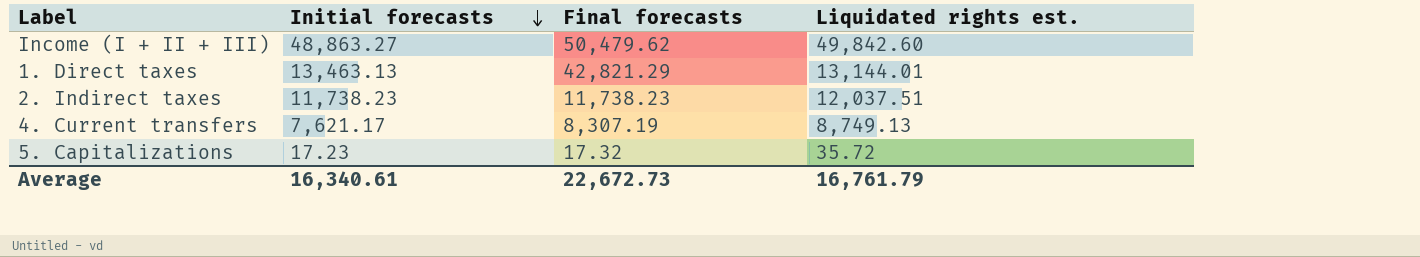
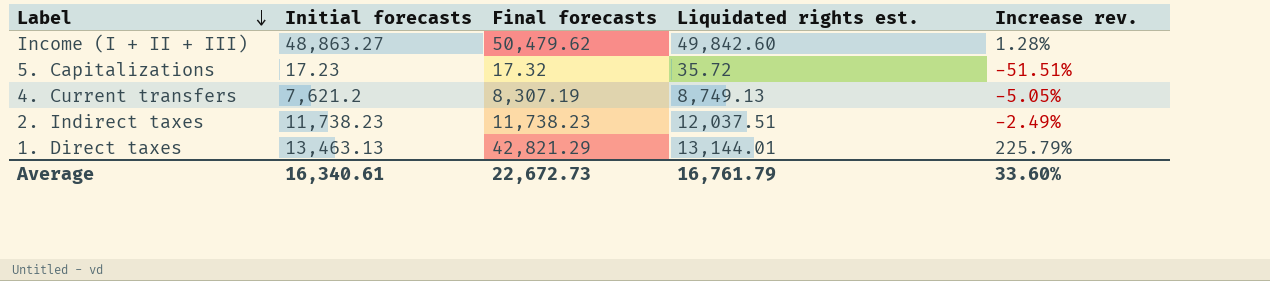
row order: Initial forecasts descending -> Label descending
column Increase rev. | formula: none -> ([Final forecasts] - [Liquidated rights est.]) / [Liquidated rights est.]
4. Current transfers | Initial forecasts: 7,621.17 -> 7,621.2

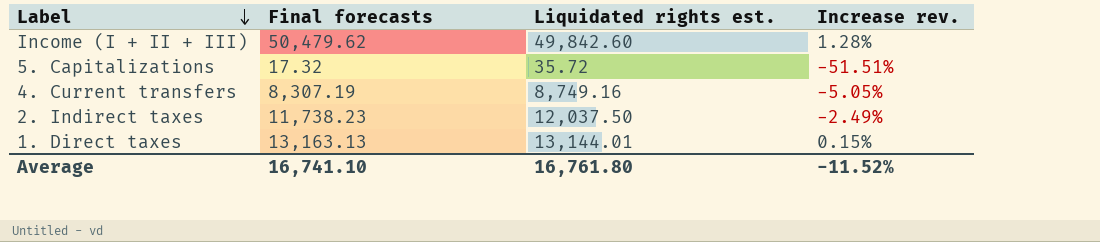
column Initial forecasts | position: 2 -> none
4. Current transfers | Liquidated rights est.: 8,749.13 -> 8,749.16
2. Indirect taxes | Liquidated rights est.: 12,037.51 -> 12,037.50
1. Direct taxes | Final forecasts: 42,821.29 -> 13,163.13
1. Direct taxes | Increase rev.: 225.79% -> 0.15%
Average | Final forecasts: 22,672.73 -> 16,741.10
Average | Liquidated rights est.: 16,761.79 -> 16,761.80
Average | Increase rev.: 33.60% -> -11.52%

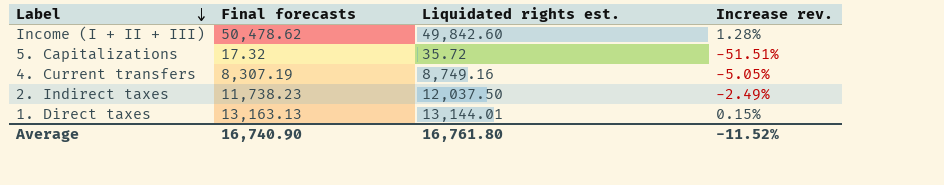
Income (I + II + III) | Final forecasts: 50,479.62 -> 50,478.62
Average | Final forecasts: 16,741.10 -> 16,740.90

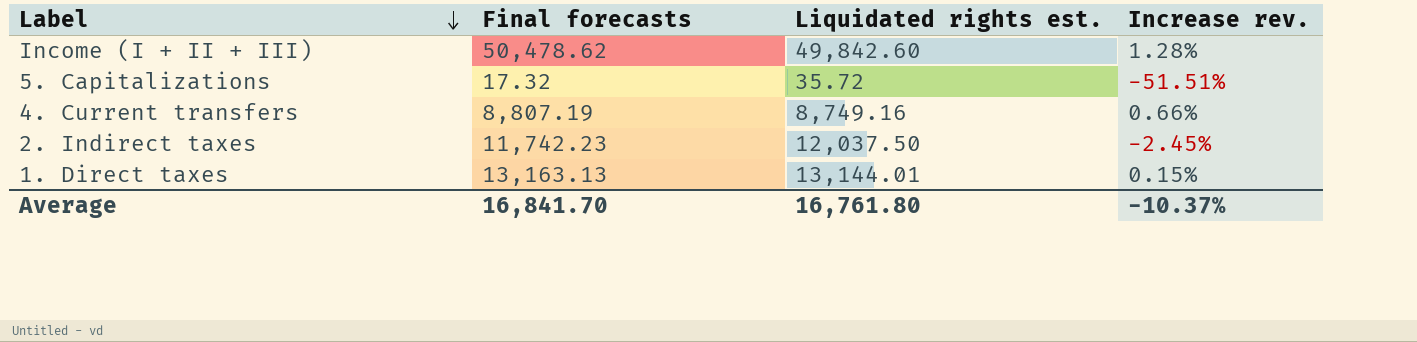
4. Current transfers | Final forecasts: 8,307.19 -> 8,807.19
4. Current transfers | Increase rev.: -5.05% -> 0.66%
2. Indirect taxes | Final forecasts: 11,738.23 -> 11,742.23
2. Indirect taxes | Increase rev.: -2.49% -> -2.45%
Average | Final forecasts: 16,740.90 -> 16,841.70
Average | Increase rev.: -11.52% -> -10.37%

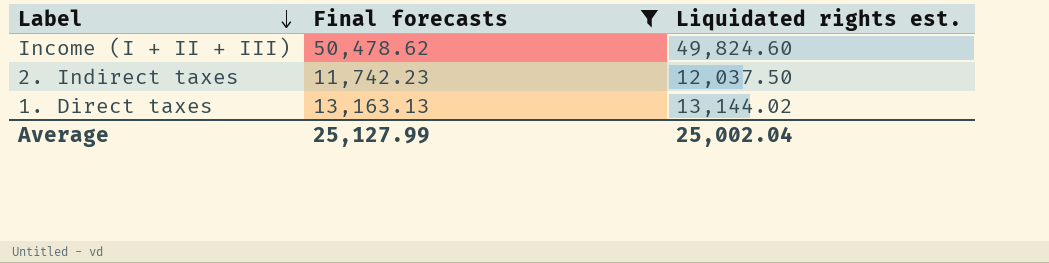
filter: none -> Final forecasts >= 11,742.23
column Increase rev. | formula: ([Final forecasts] - [Liquidated rights est.]) / [Liquidated rights est.] -> none
Income (I + II + III) | Liquidated rights est.: 49,842.60 -> 49,824.60
1. Direct taxes | Liquidated rights est.: 13,144.01 -> 13,144.02
Average | Final forecasts: 16,841.70 -> 25,127.99
Average | Liquidated rights est.: 16,761.80 -> 25,002.04

